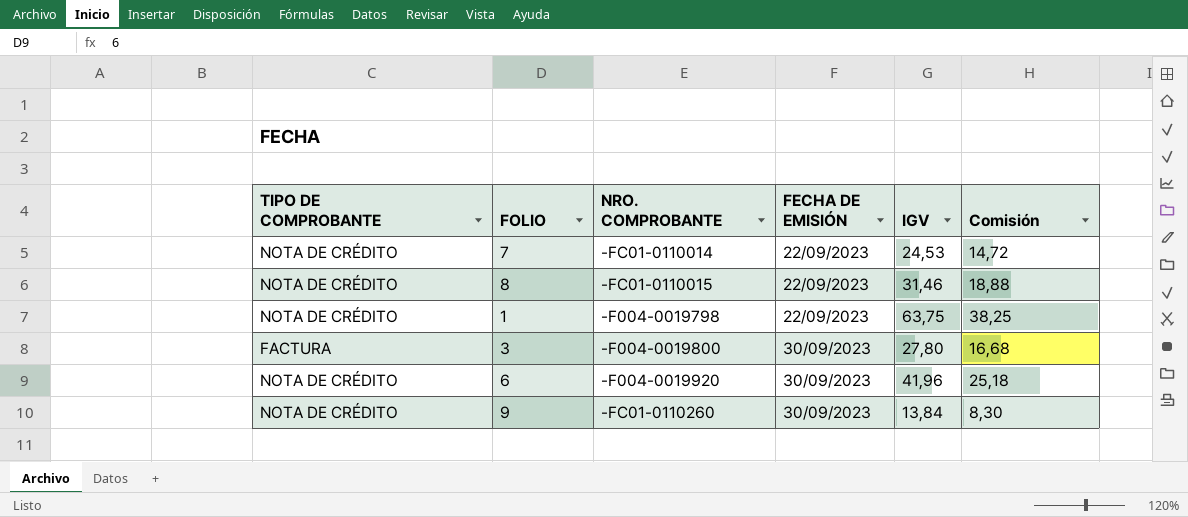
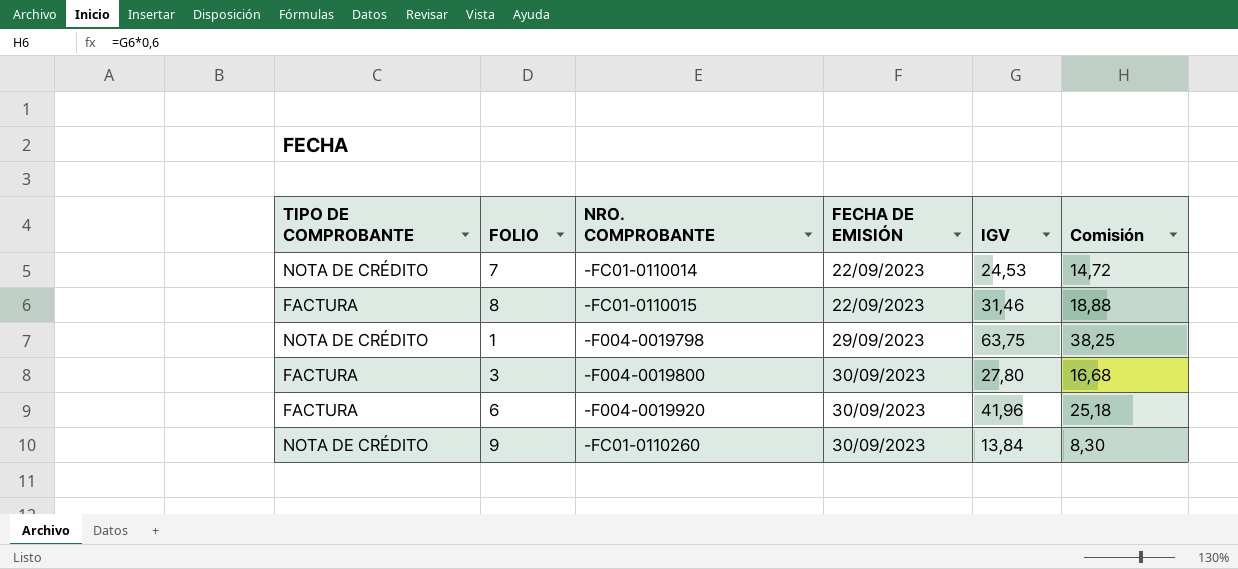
8 | TIPO DE COMPROBANTE: NOTA DE CRÉDITO -> FACTURA
1 | FECHA DE EMISIÓN: 22/09/2023 -> 29/09/2023
6 | TIPO DE COMPROBANTE: NOTA DE CRÉDITO -> FACTURA

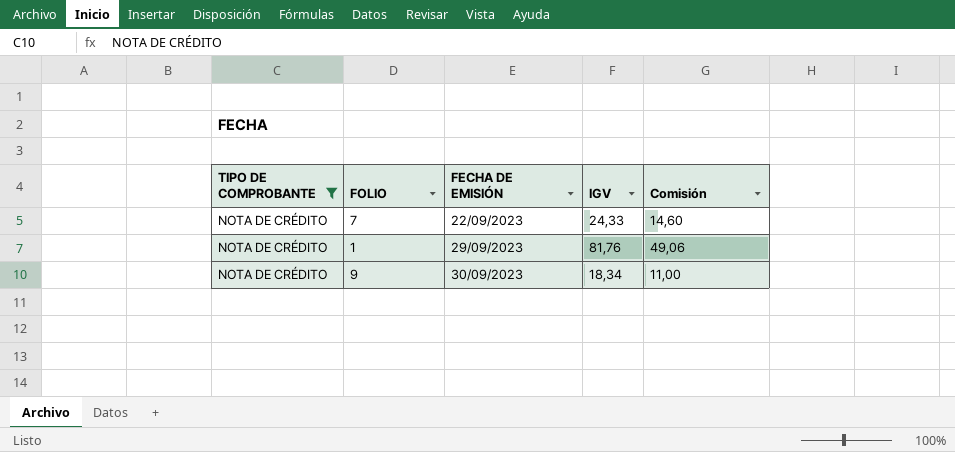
filter: none -> TIPO DE COMPROBANTE = NOTA DE CRÉDITO
column NRO. COMPROBANTE | position: 3 -> none
7 | IGV: 24,53 -> 24,33
7 | Comisión: 14,72 -> 14,60
1 | IGV: 63,75 -> 81,76
1 | Comisión: 38,25 -> 49,06
9 | IGV: 13,84 -> 18,34
9 | Comisión: 8,30 -> 11,00

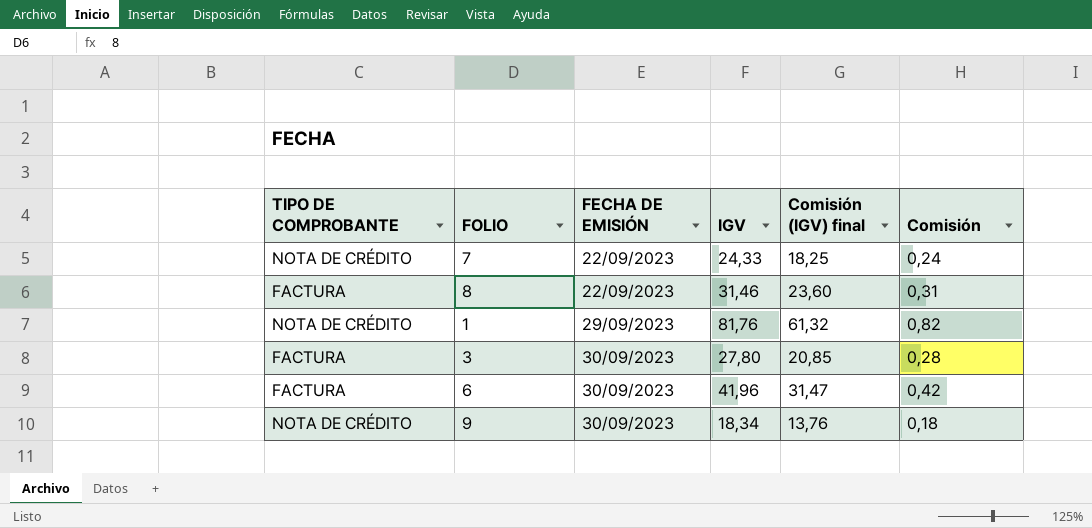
filter: TIPO DE COMPROBANTE = NOTA DE CRÉDITO -> none
column Comisión (IGV) final | formula: none -> [IGV] * 0,75
column Comisión | formula: [IGV] * 0,6 -> [IGV] * 0,01

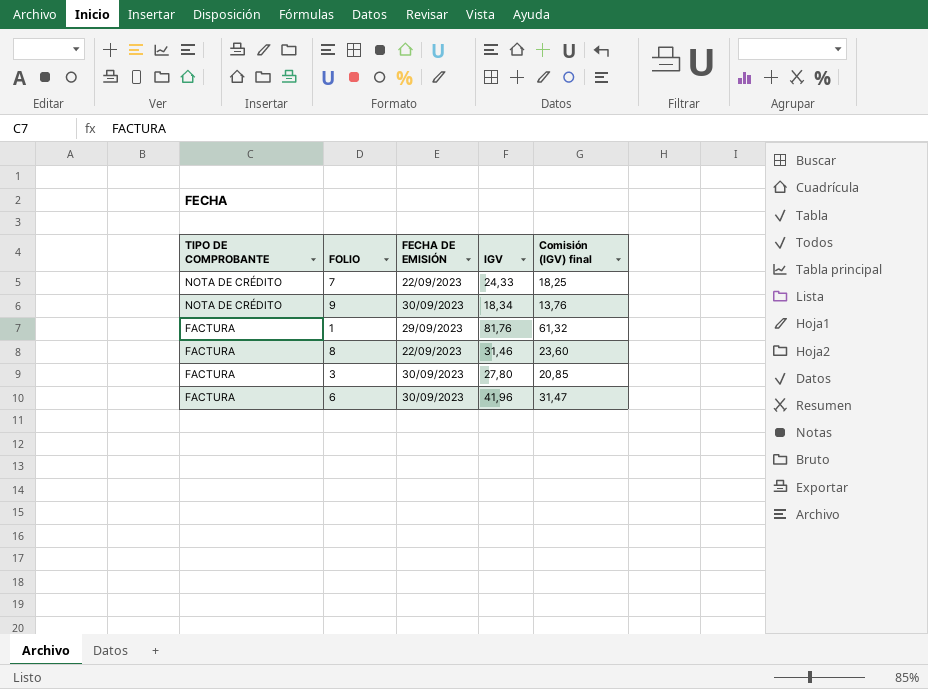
row order: FECHA DE EMISIÓN ascending -> TIPO DE COMPROBANTE descending
column Comisión | formula: [IGV] * 0,01 -> none
1 | TIPO DE COMPROBANTE: NOTA DE CRÉDITO -> FACTURA

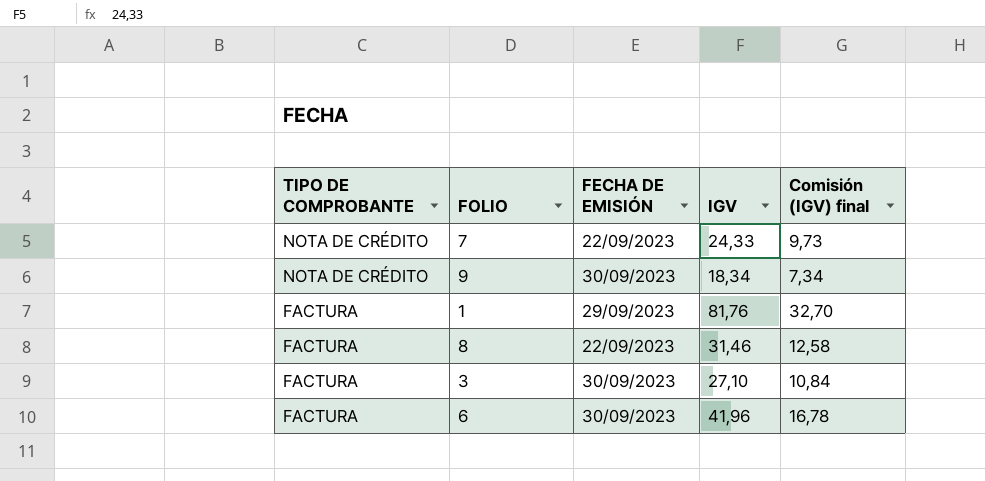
column Comisión (IGV) final | formula: [IGV] * 0,75 -> [IGV] * 0,4
3 | IGV: 27,80 -> 27,10

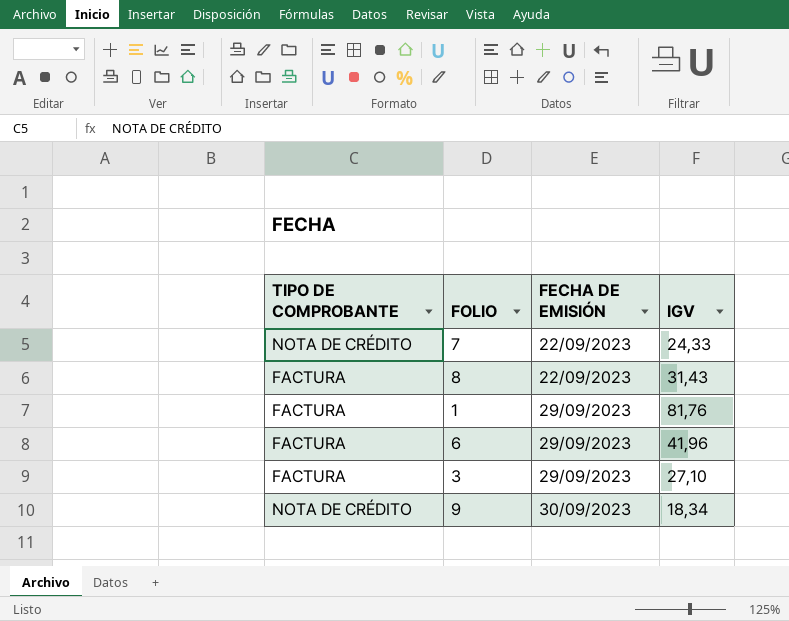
row order: TIPO DE COMPROBANTE descending -> FECHA DE EMISIÓN ascending
column Comisión (IGV) final | formula: [IGV] * 0,4 -> none
8 | IGV: 31,46 -> 31,43
6 | FECHA DE EMISIÓN: 30/09/2023 -> 29/09/2023
3 | FECHA DE EMISIÓN: 30/09/2023 -> 29/09/2023

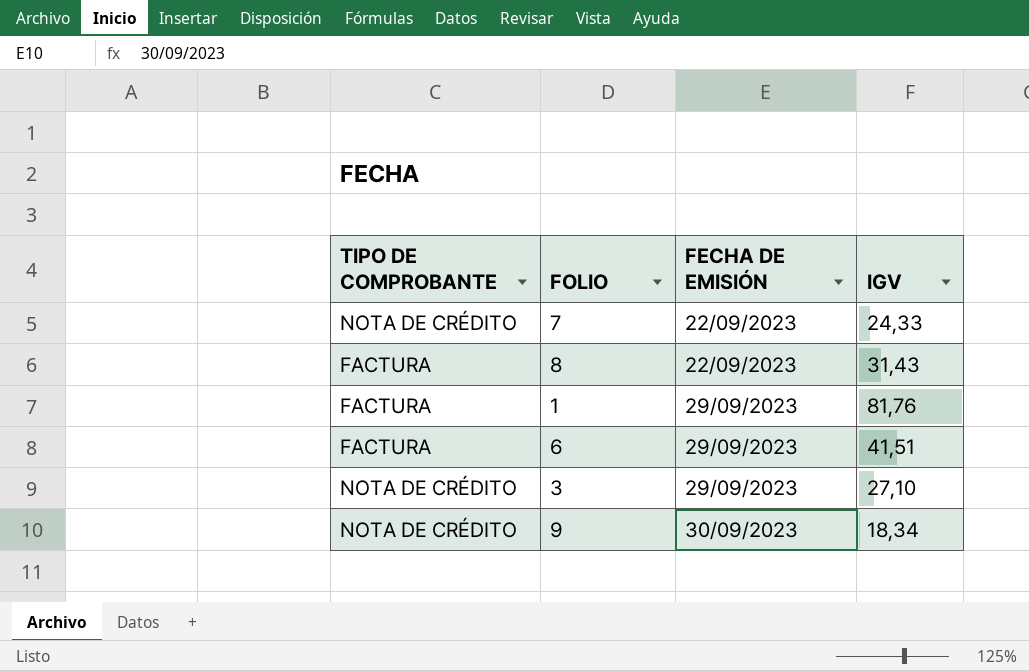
6 | IGV: 41,96 -> 41,51
3 | TIPO DE COMPROBANTE: FACTURA -> NOTA DE CRÉDITO

